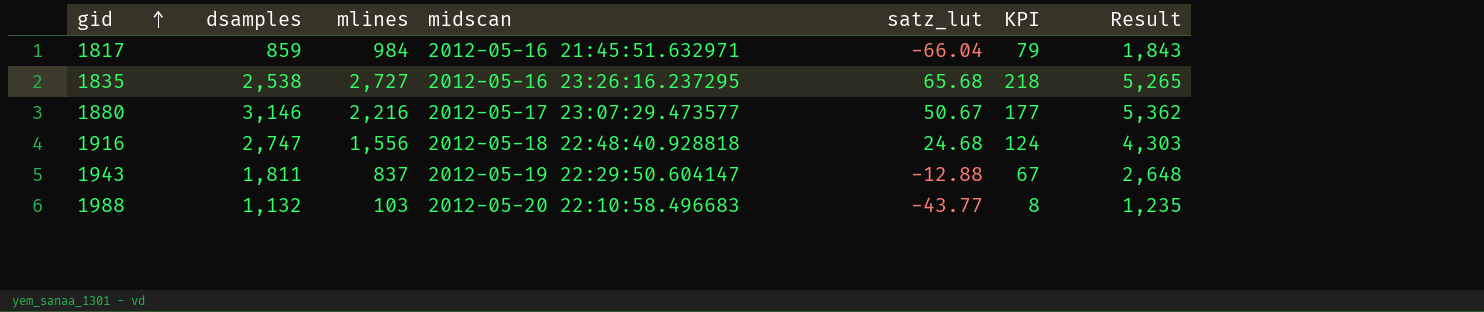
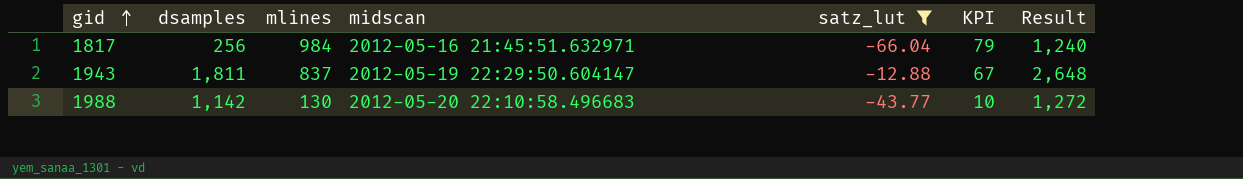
filter: none -> satz_lut <= -12.88
1817 | dsamples: 859 -> 256
1817 | Result: 1,843 -> 1,240
1988 | dsamples: 1,132 -> 1,142
1988 | mlines: 103 -> 130
1988 | KPI: 8 -> 10
1988 | Result: 1,235 -> 1,272

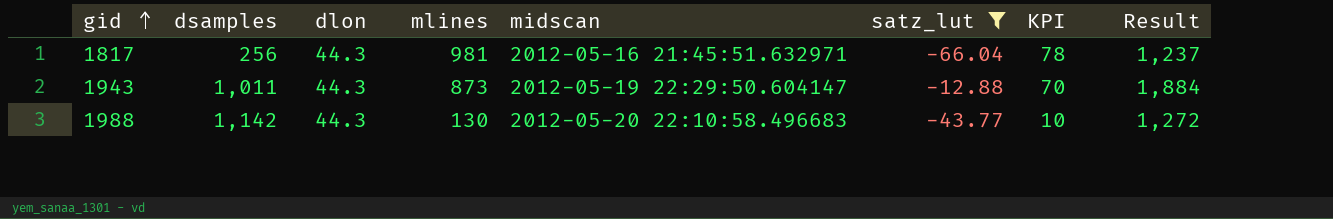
column dlon | position: none -> 3
1817 | mlines: 984 -> 981
1817 | KPI: 79 -> 78
1817 | Result: 1,240 -> 1,237
1943 | dsamples: 1,811 -> 1,011
1943 | mlines: 837 -> 873
1943 | KPI: 67 -> 70
1943 | Result: 2,648 -> 1,884

